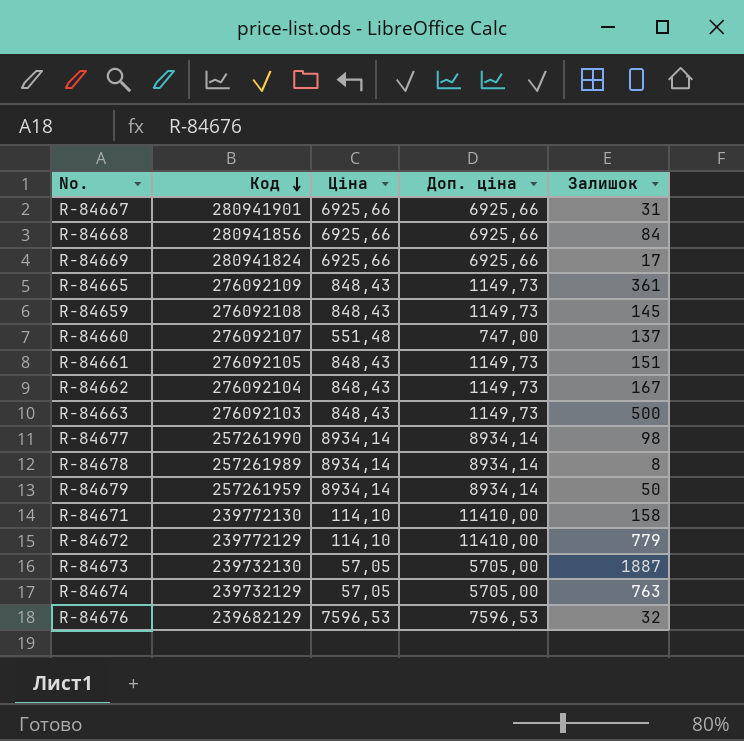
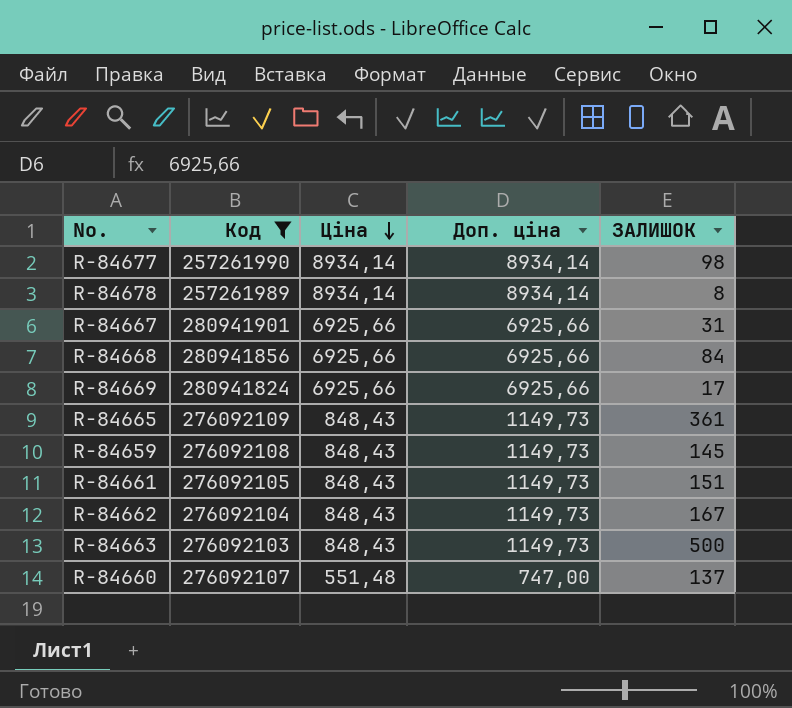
filter: none -> Код >= 257261989
row order: Код descending -> Ціна descending
column name: Залишок -> ЗАЛИШОК

